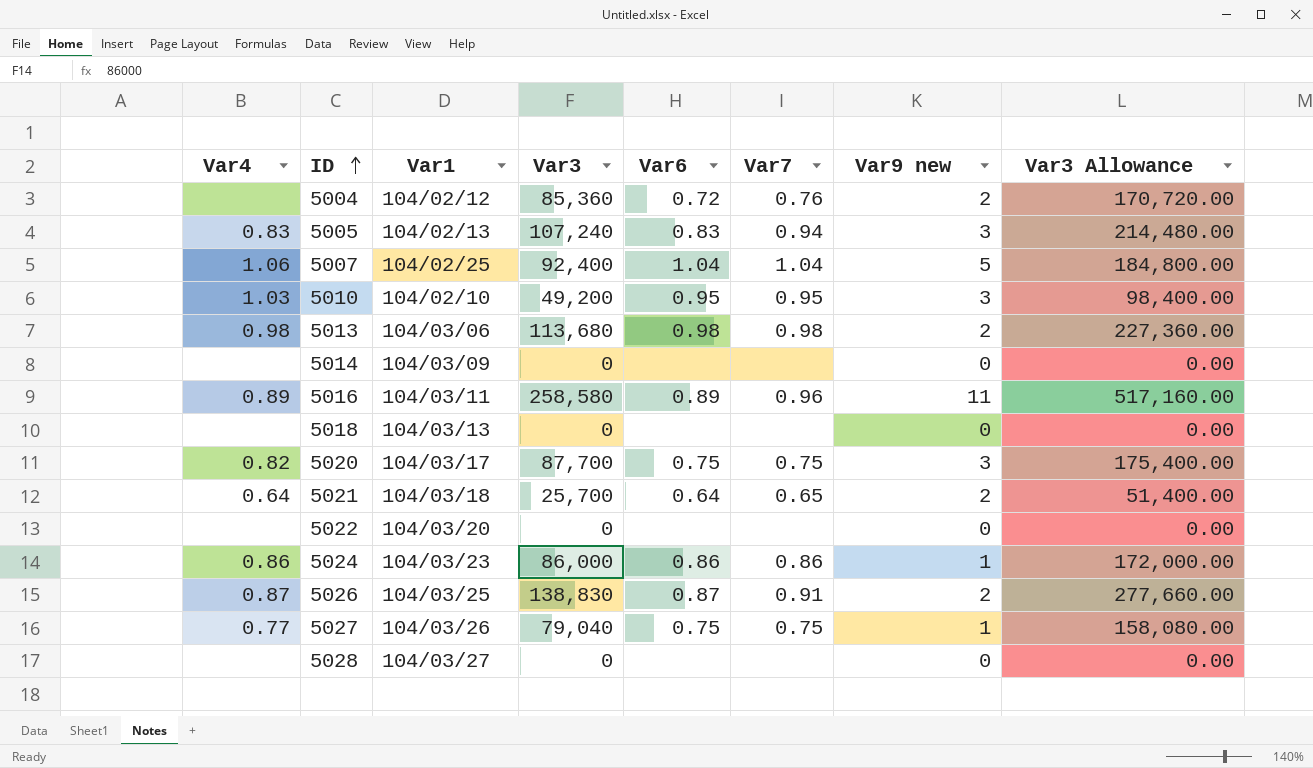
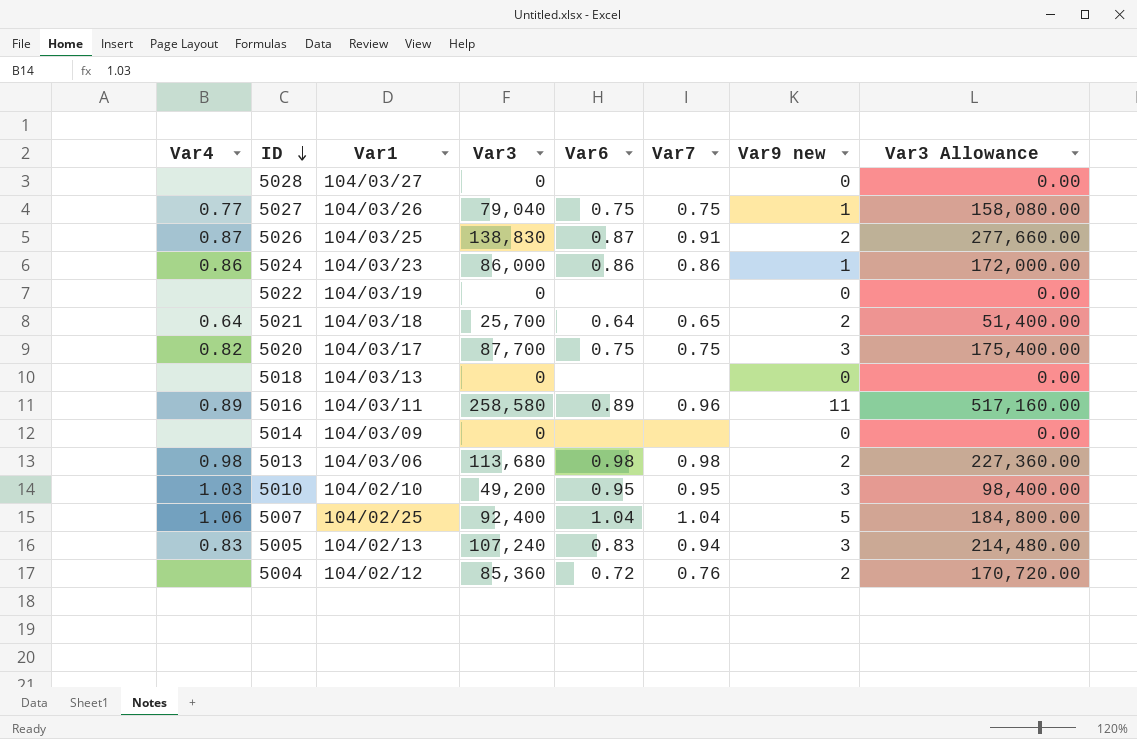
row order: ID ascending -> ID descending
5022 | Var1: 104/03/20 -> 104/03/19

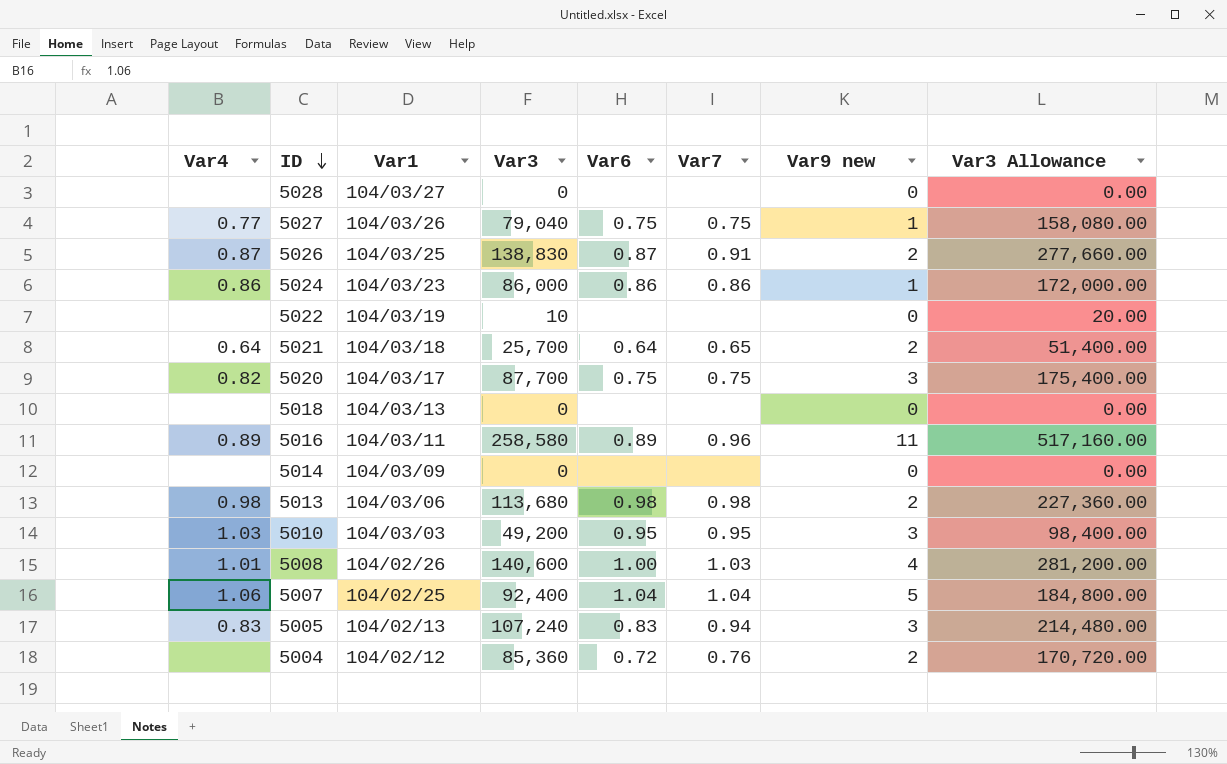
5022 | Var3: 0 -> 10
5022 | Var3 Allowance: 0.00 -> 20.00
5010 | Var1: 104/02/10 -> 104/03/03
row 5008: none -> 1.01 | 104/02/26 | 140,600 | 1.00 | 1.03 | 4 | 281,200.00

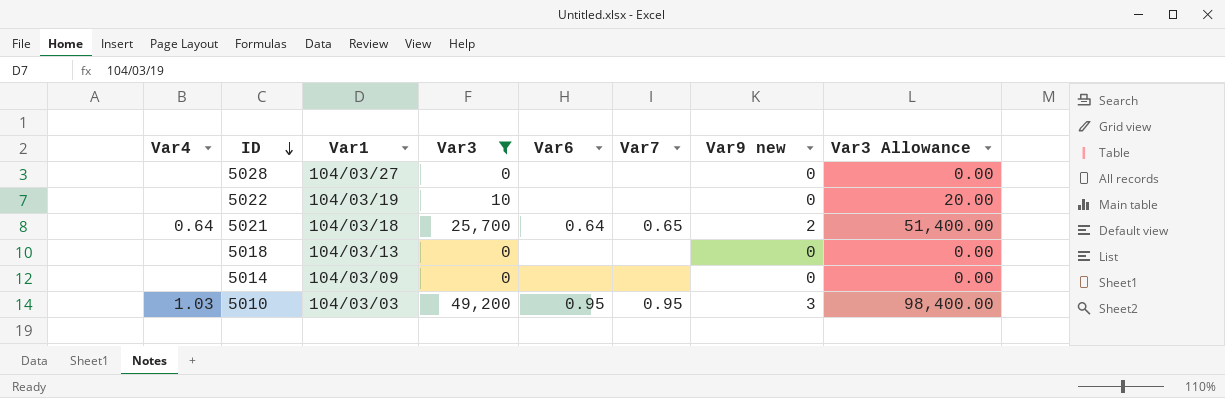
filter: none -> Var3 <= 49,200

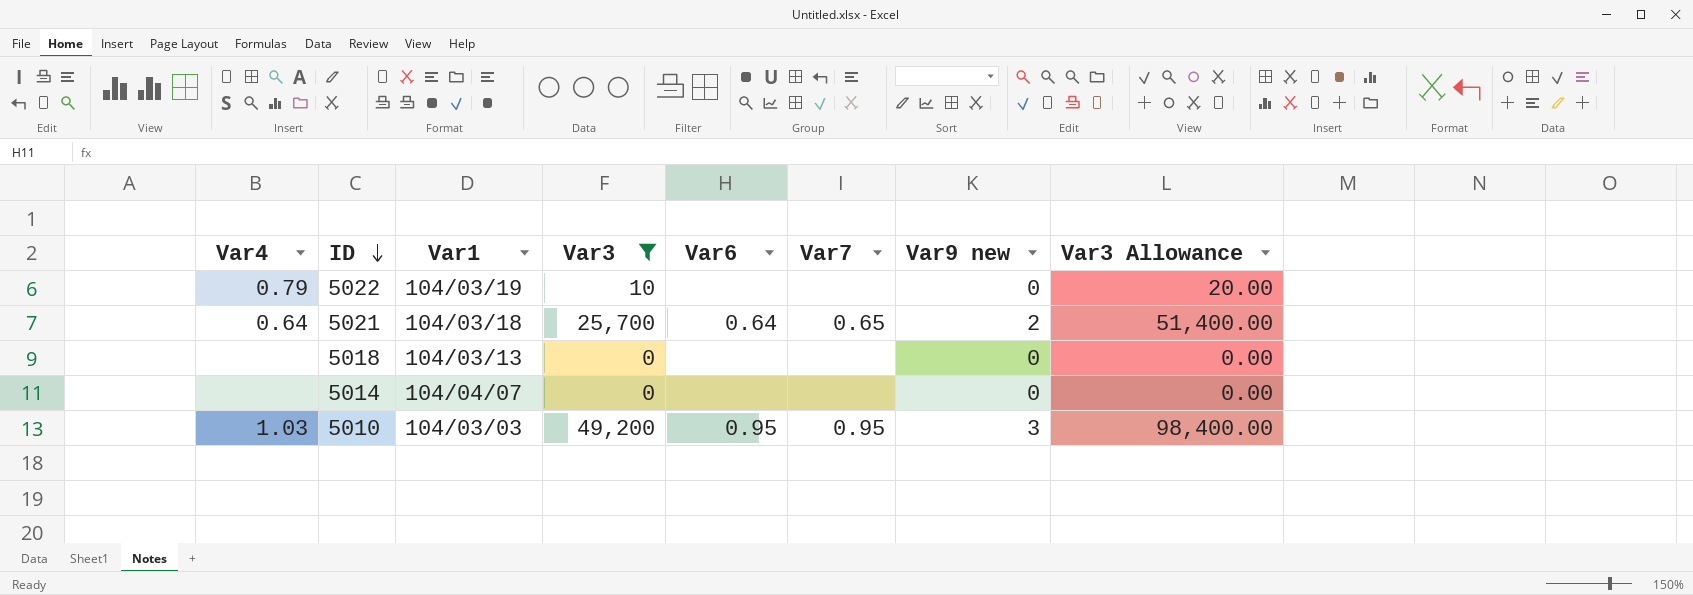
row 5028: none | 104/03/27 | 0 | none | none | 0 | 0.00 -> none
5022 | Var4: none -> 0.79
5014 | Var1: 104/03/09 -> 104/04/07

